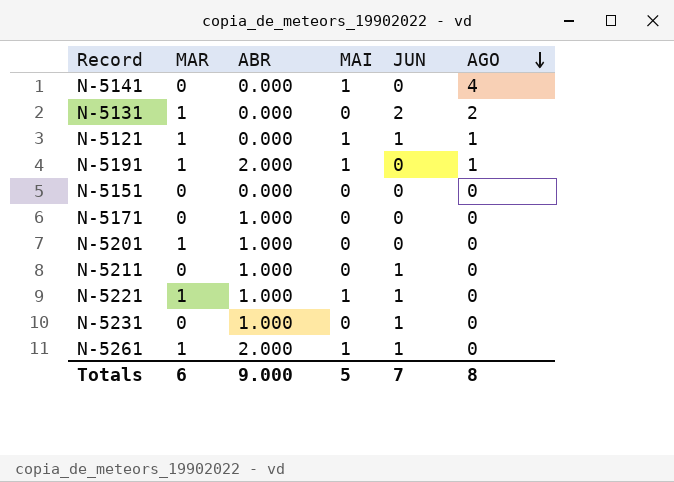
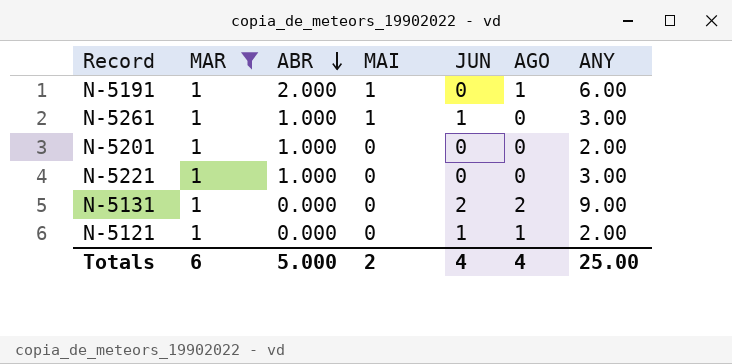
filter: none -> MAR = 1
row order: AGO descending -> ABR descending
column ANY | position: none -> 7
N-5261 | ABR: 2.000 -> 1.000
N-5221 | MAI: 1 -> 0
N-5221 | JUN: 1 -> 0
N-5121 | MAI: 1 -> 0
Totals | ABR: 9.000 -> 5.000
Totals | MAI: 5 -> 2
Totals | JUN: 7 -> 4
Totals | AGO: 8 -> 4

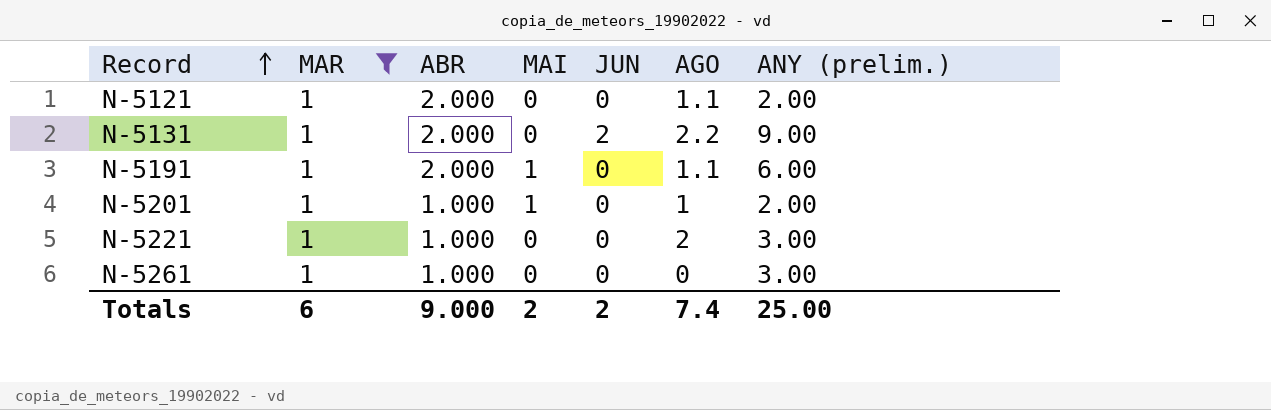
row order: ABR descending -> Record ascending
column name: ANY -> ANY (prelim.)
N-5121 | ABR: 0.000 -> 2.000
N-5121 | JUN: 1 -> 0
N-5121 | AGO: 1 -> 1.1
N-5131 | ABR: 0.000 -> 2.000
N-5131 | AGO: 2 -> 2.2
N-5191 | AGO: 1 -> 1.1
N-5201 | MAI: 0 -> 1
N-5201 | AGO: 0 -> 1
N-5221 | AGO: 0 -> 2
N-5261 | MAI: 1 -> 0
N-5261 | JUN: 1 -> 0
Totals | ABR: 5.000 -> 9.000
Totals | JUN: 4 -> 2
Totals | AGO: 4 -> 7.4

